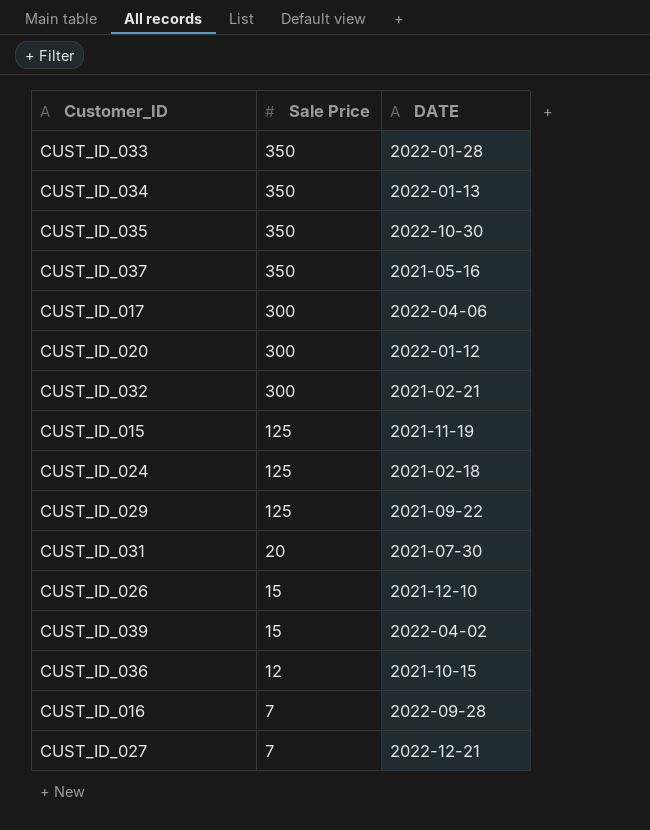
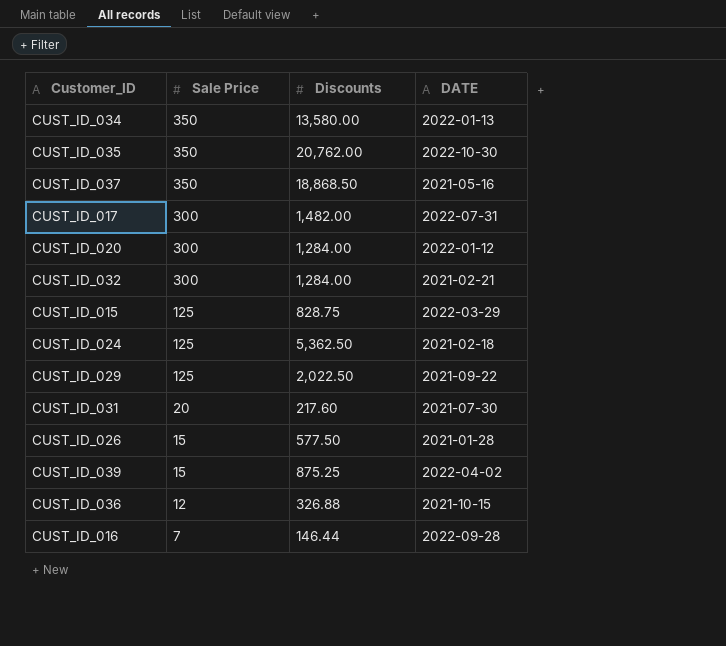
column Discounts | position: none -> 3
row CUST_ID_033: 350 | 2022-01-28 -> none
row CUST_ID_027: 7 | 2022-12-21 -> none
CUST_ID_017 | DATE: 2022-04-06 -> 2022-07-31
CUST_ID_015 | DATE: 2021-11-19 -> 2022-03-29
CUST_ID_026 | DATE: 2021-12-10 -> 2021-01-28

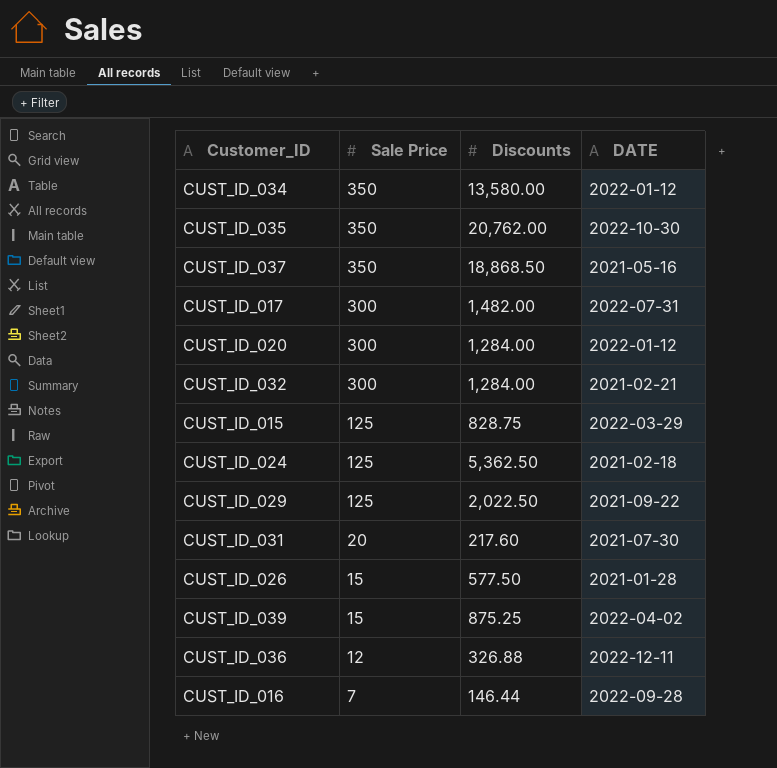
CUST_ID_034 | DATE: 2022-01-13 -> 2022-01-12
CUST_ID_036 | DATE: 2021-10-15 -> 2022-12-11

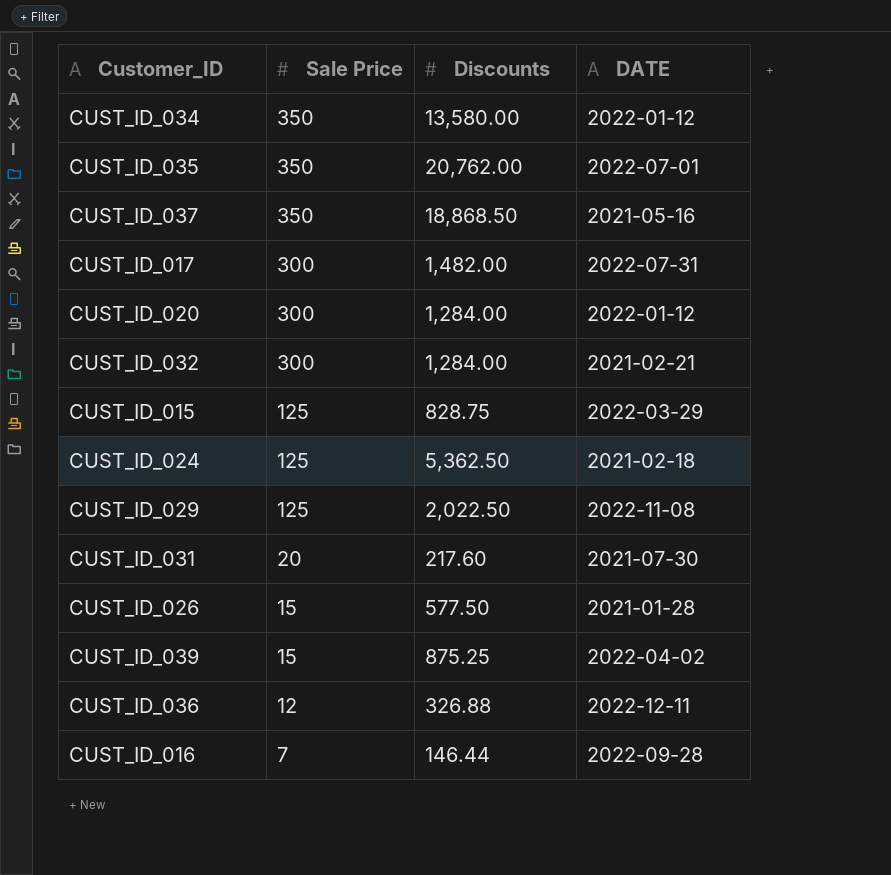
CUST_ID_035 | DATE: 2022-10-30 -> 2022-07-01
CUST_ID_029 | DATE: 2021-09-22 -> 2022-11-08

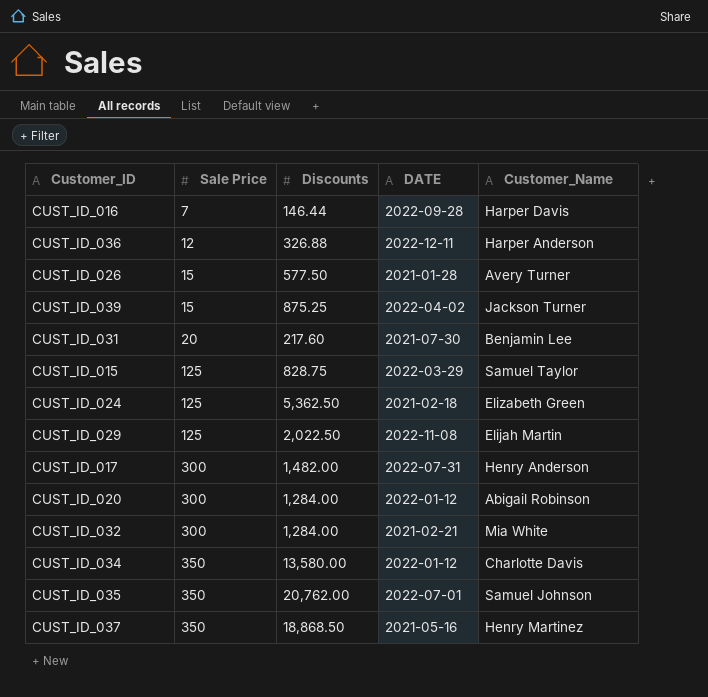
row order: Sale Price descending -> Sale Price ascending
column Customer_Name | position: none -> 5

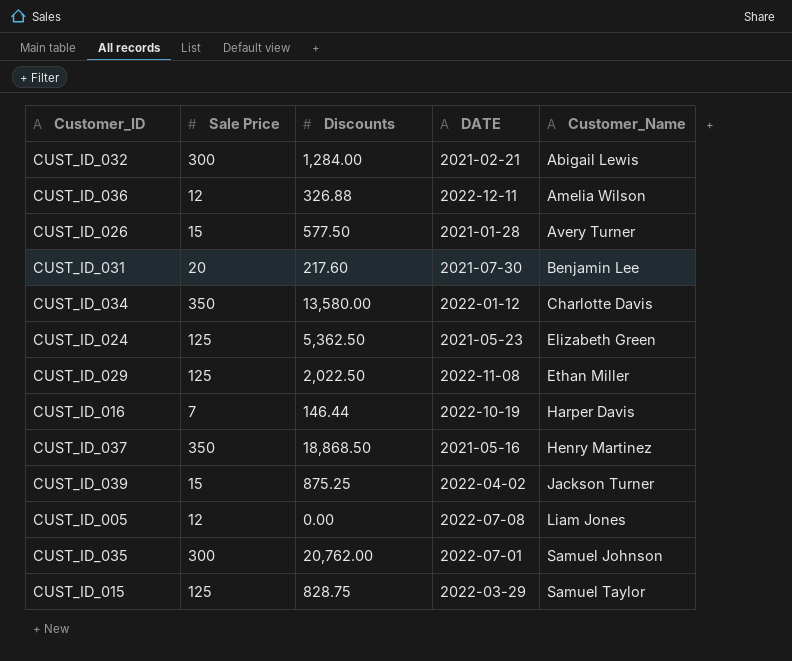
row order: Sale Price ascending -> Customer_Name ascending
row CUST_ID_017: 300 | 1,482.00 | 2022-07-31 | Henry Anderson -> none
row CUST_ID_020: 300 | 1,284.00 | 2022-01-12 | Abigail Robinson -> none
CUST_ID_032 | Customer_Name: Mia White -> Abigail Lewis
CUST_ID_036 | Customer_Name: Harper Anderson -> Amelia Wilson
CUST_ID_024 | DATE: 2021-02-18 -> 2021-05-23
CUST_ID_029 | Customer_Name: Elijah Martin -> Ethan Miller
CUST_ID_016 | DATE: 2022-09-28 -> 2022-10-19
row CUST_ID_005: none -> 12 | 0.00 | 2022-07-08 | Liam Jones
CUST_ID_035 | Sale Price: 350 -> 300

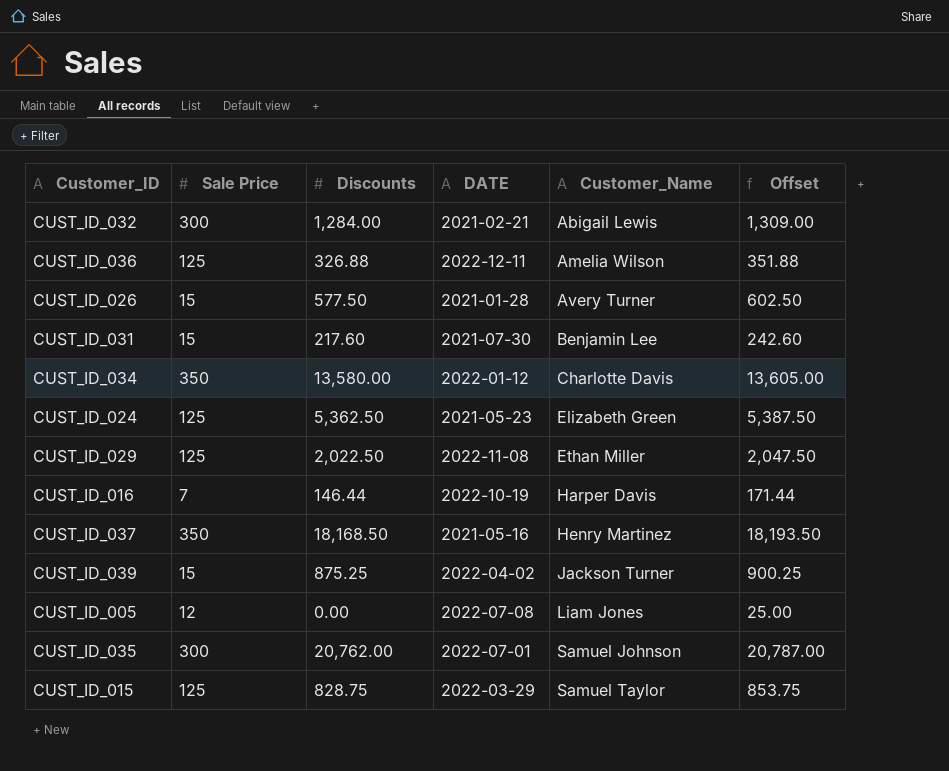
column Offset | formula: none -> [Discounts] + 25
CUST_ID_036 | Sale Price: 12 -> 125
CUST_ID_031 | Sale Price: 20 -> 15
CUST_ID_037 | Discounts: 18,868.50 -> 18,168.50

